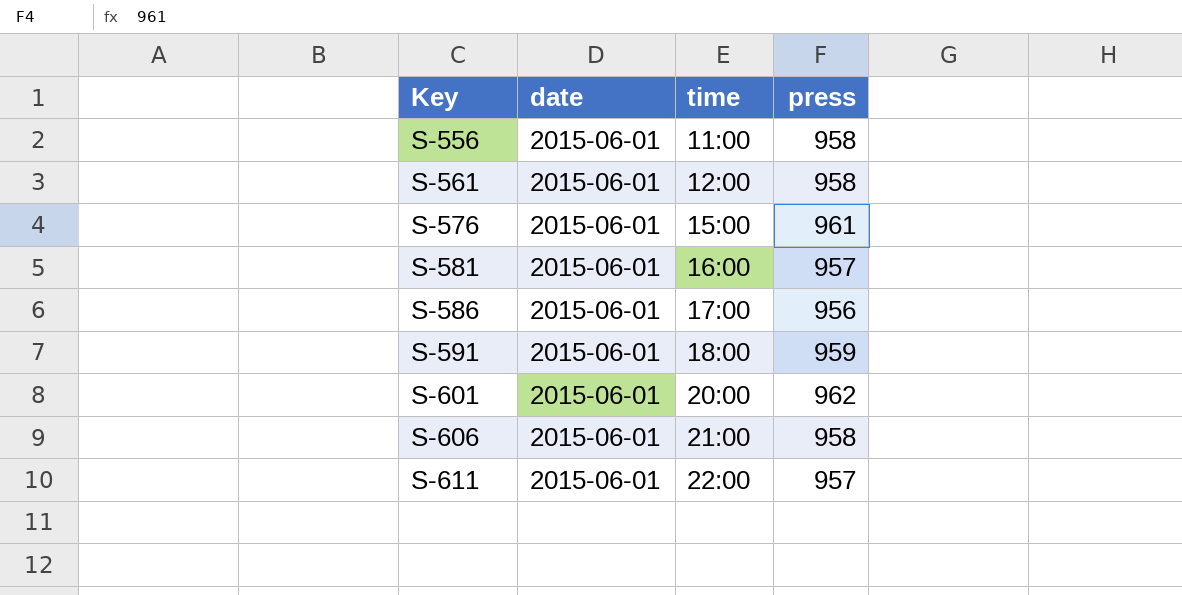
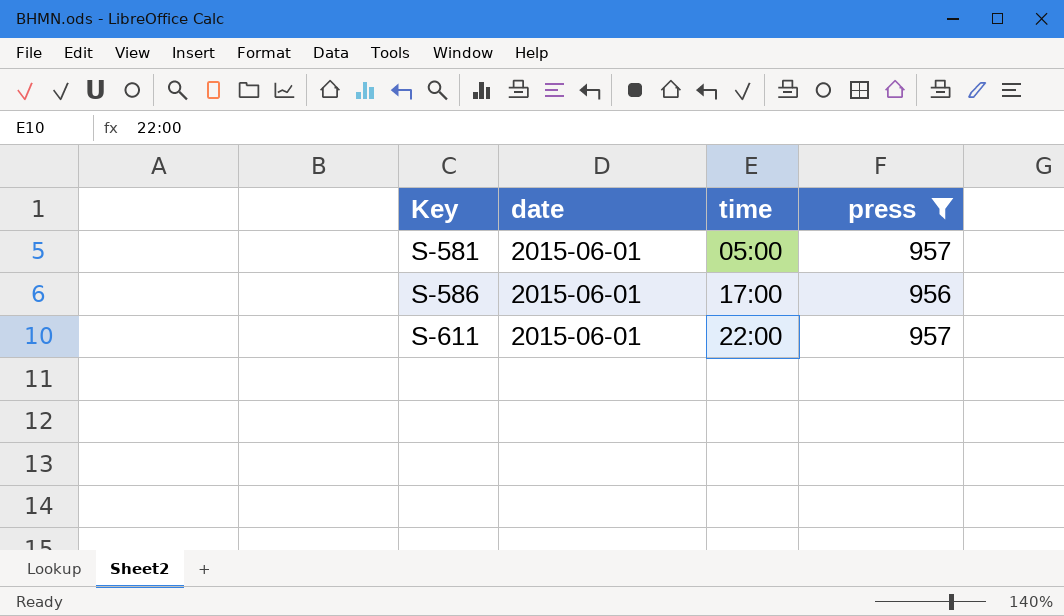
filter: none -> press <= 957
S-581 | time: 16:00 -> 05:00

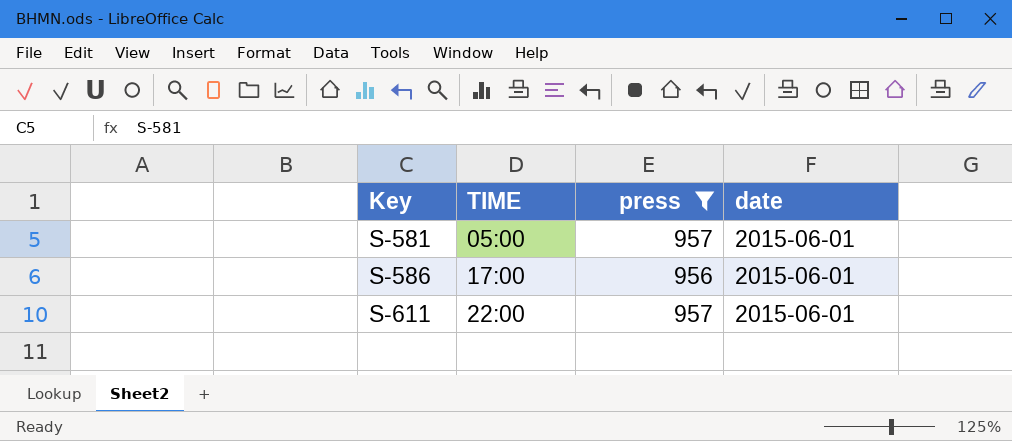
column name: time -> TIME
column date | position: 2 -> 4

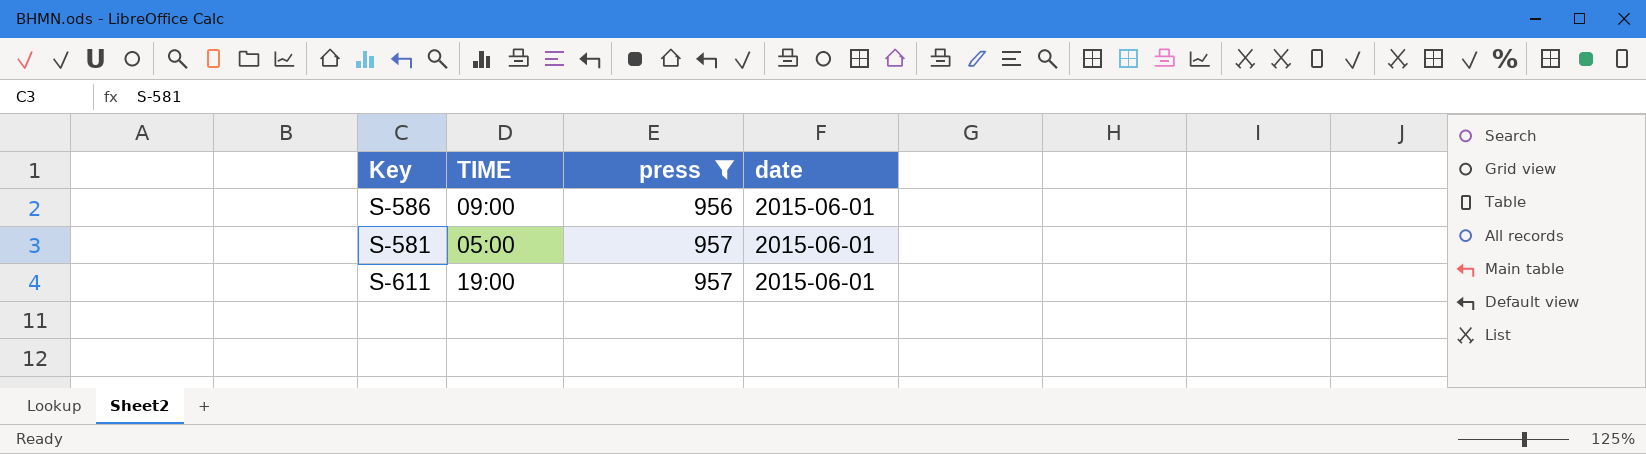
row order: Key ascending -> press ascending
S-586 | TIME: 17:00 -> 09:00
S-611 | TIME: 22:00 -> 19:00

